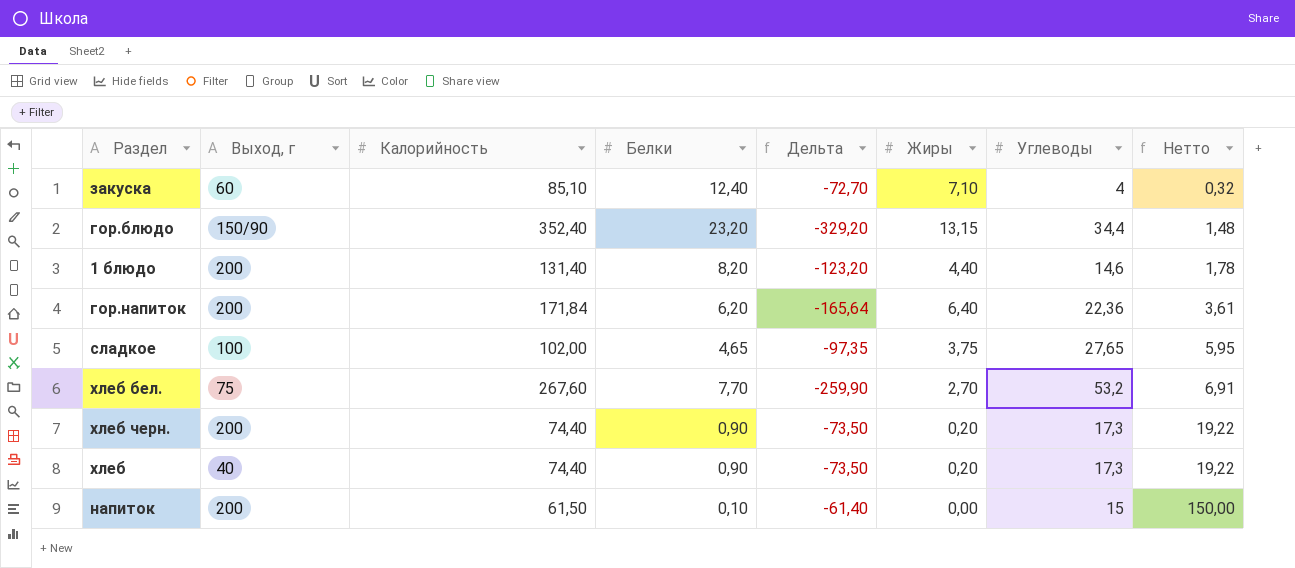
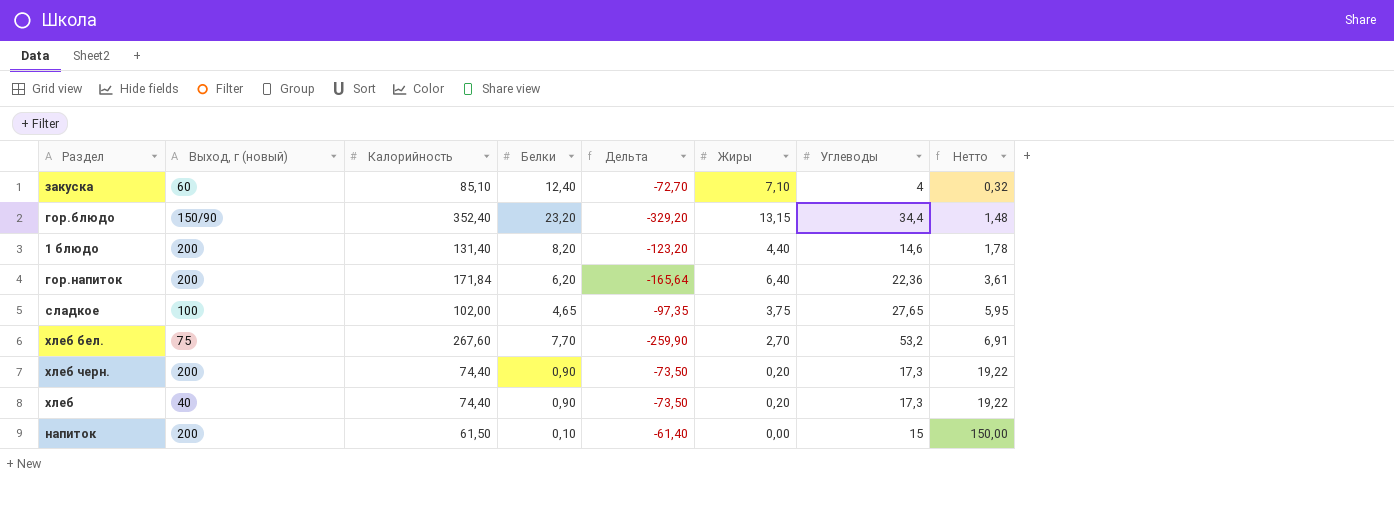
column name: Выход, г -> Выход, г (новый)

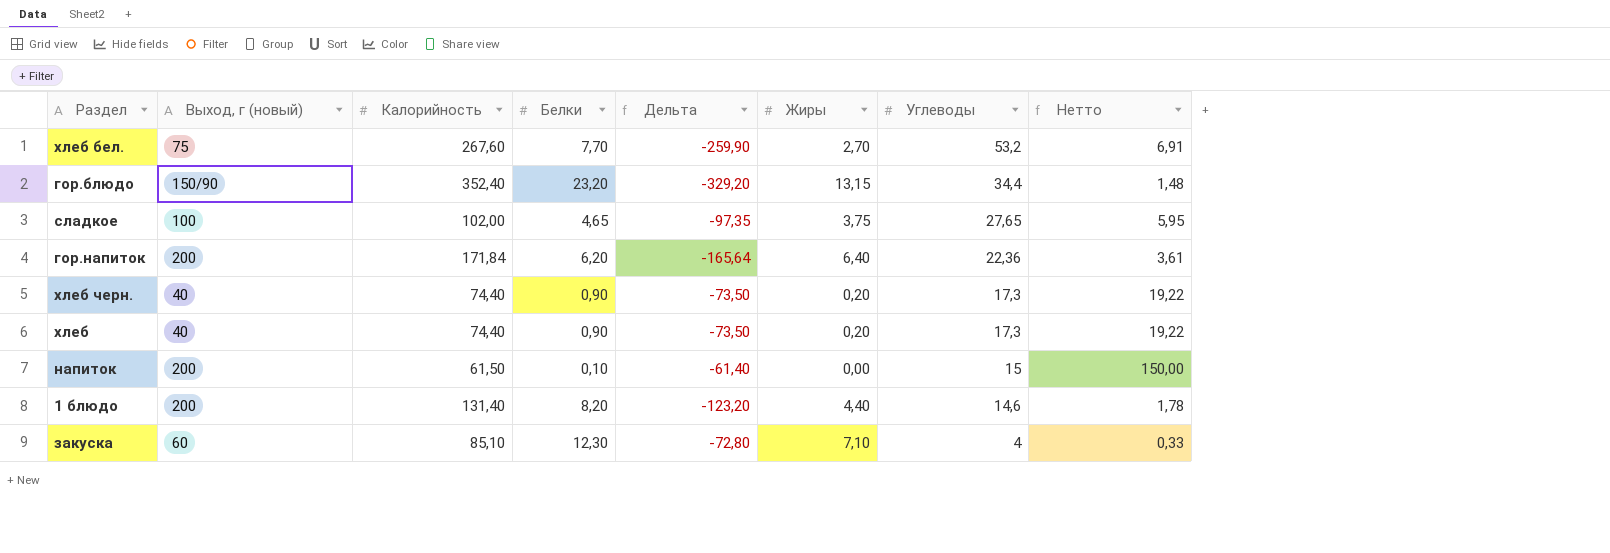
row order: Нетто ascending -> Углеводы descending
хлеб черн. | Выход, г (новый): 200 -> 40
закуска | Белки: 12,40 -> 12,30
закуска | Дельта: -72,70 -> -72,80
закуска | Нетто: 0,32 -> 0,33

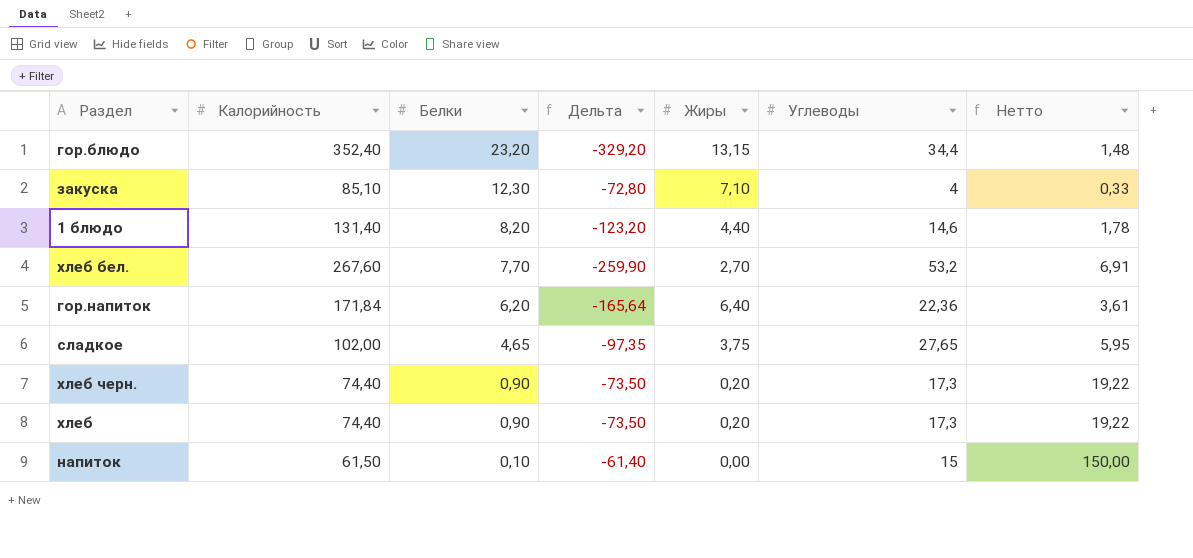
row order: Углеводы descending -> Белки descending
column Выход, г (новый) | position: 2 -> none

